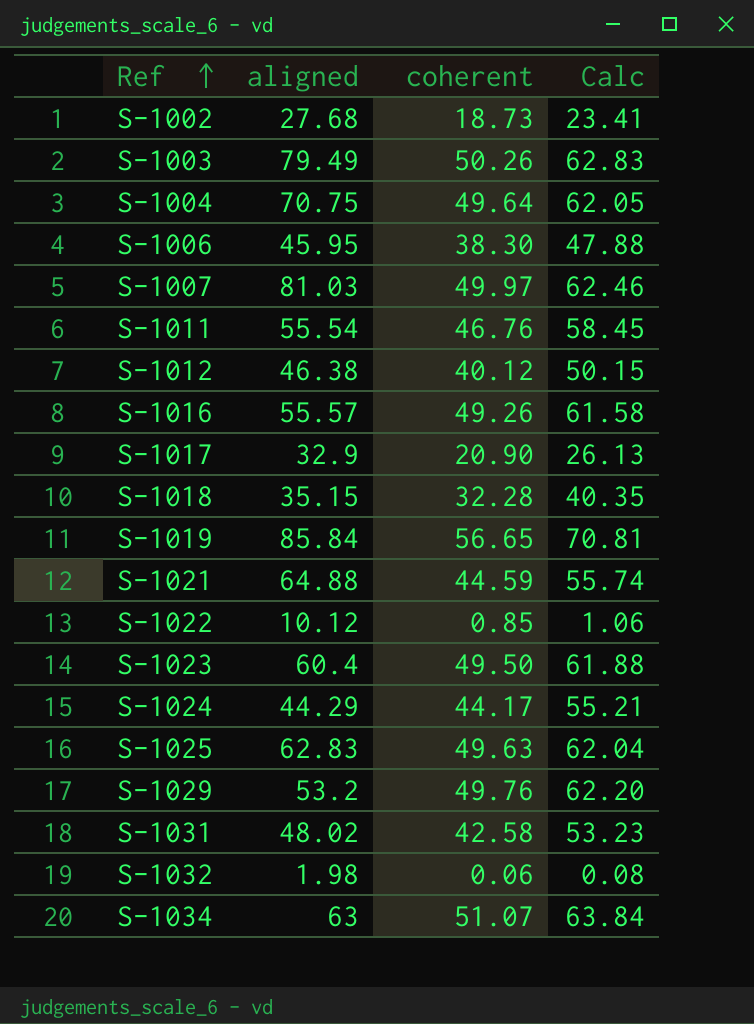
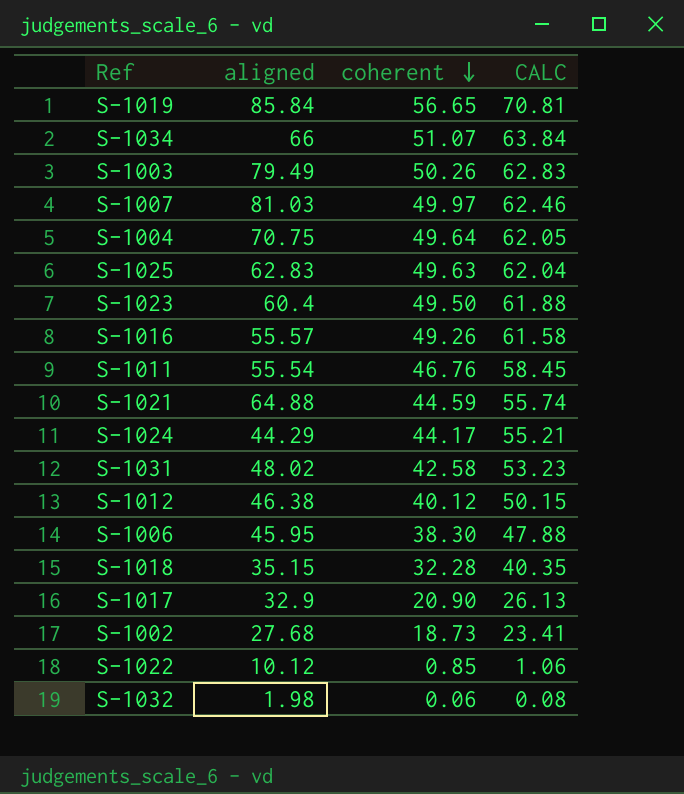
row order: Ref ascending -> coherent descending
column name: Calc -> CALC
row S-1029: 53.2 | 49.76 | 62.20 -> none
S-1034 | aligned: 63 -> 66

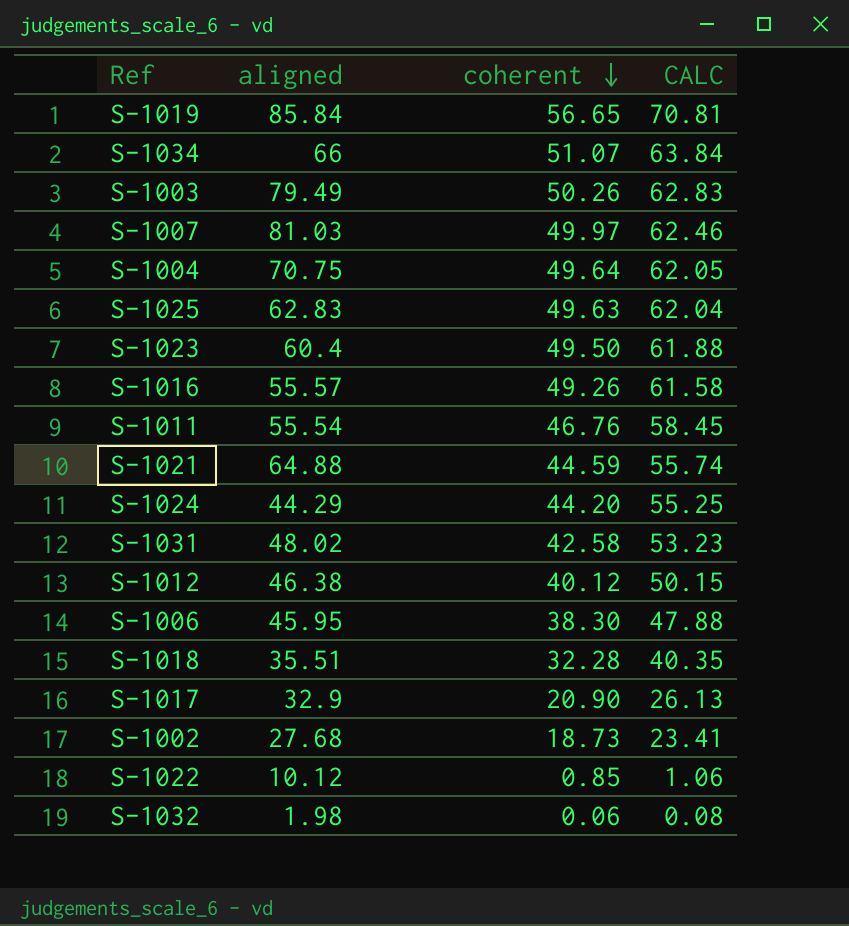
S-1024 | coherent: 44.17 -> 44.20
S-1024 | CALC: 55.21 -> 55.25
S-1018 | aligned: 35.15 -> 35.51

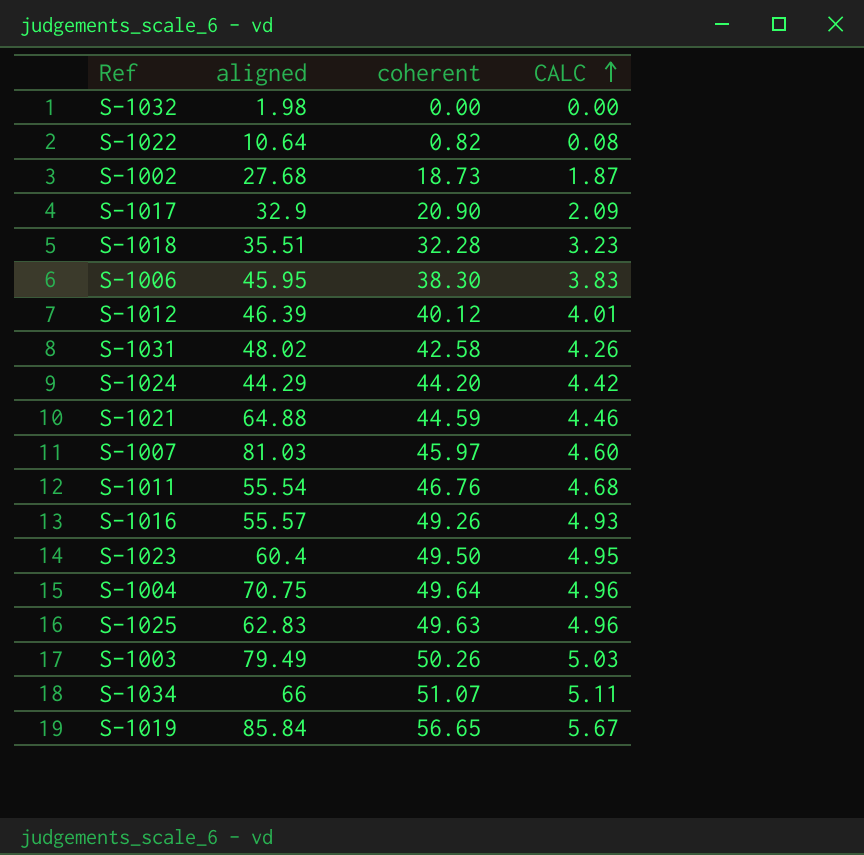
row order: coherent descending -> CALC ascending
column CALC | formula: [coherent] * 1.25 -> [coherent] * 0.1
S-1032 | coherent: 0.06 -> 0.00
S-1022 | aligned: 10.12 -> 10.64
S-1022 | coherent: 0.85 -> 0.82
S-1012 | aligned: 46.38 -> 46.39
S-1007 | coherent: 49.97 -> 45.97

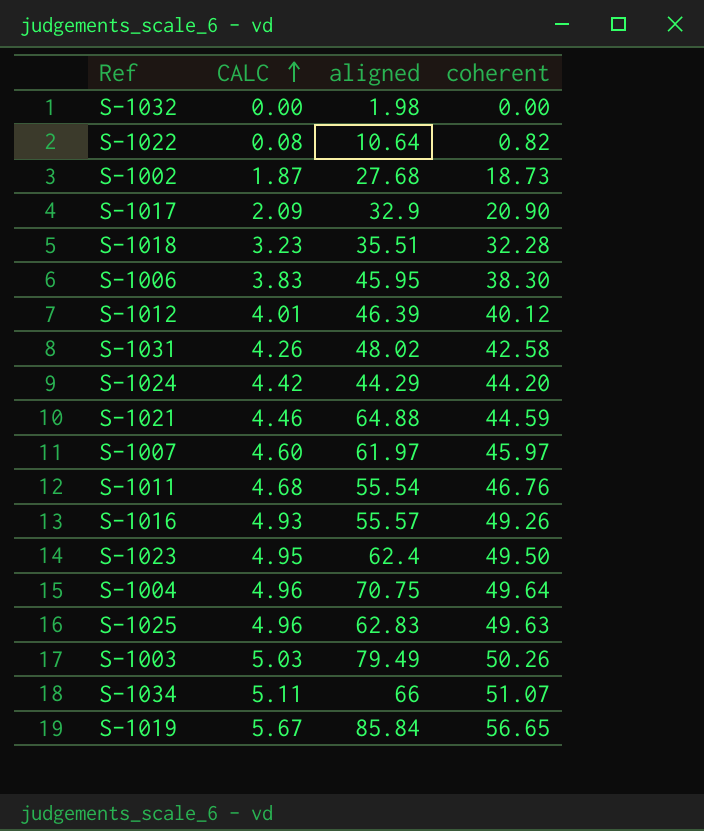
column CALC | position: 4 -> 2
S-1007 | aligned: 81.03 -> 61.97
S-1023 | aligned: 60.4 -> 62.4

